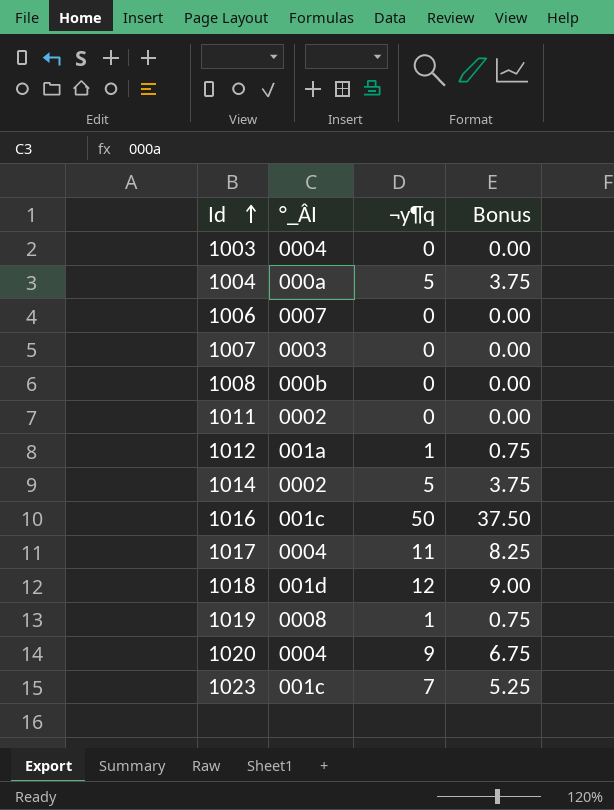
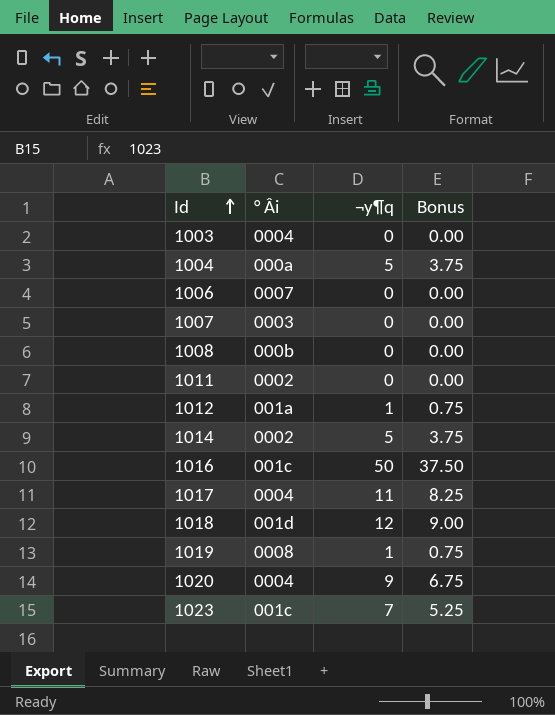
column name: °_ÂI -> ° Âi

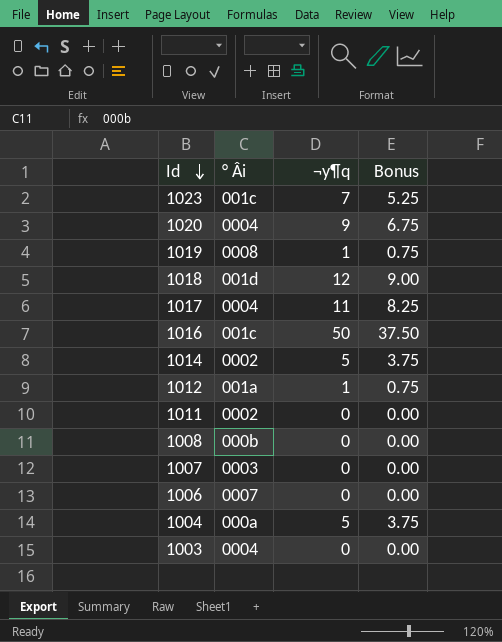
row order: Id ascending -> Id descending

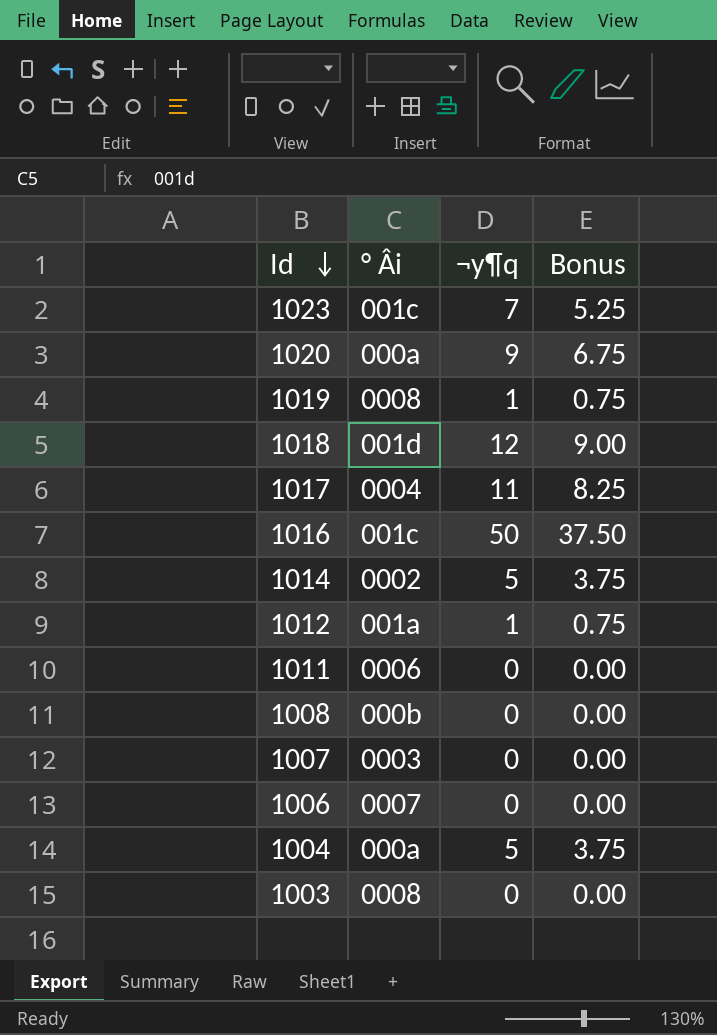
1020 | ° Âi: 0004 -> 000a
1011 | ° Âi: 0002 -> 0006
1003 | ° Âi: 0004 -> 0008

